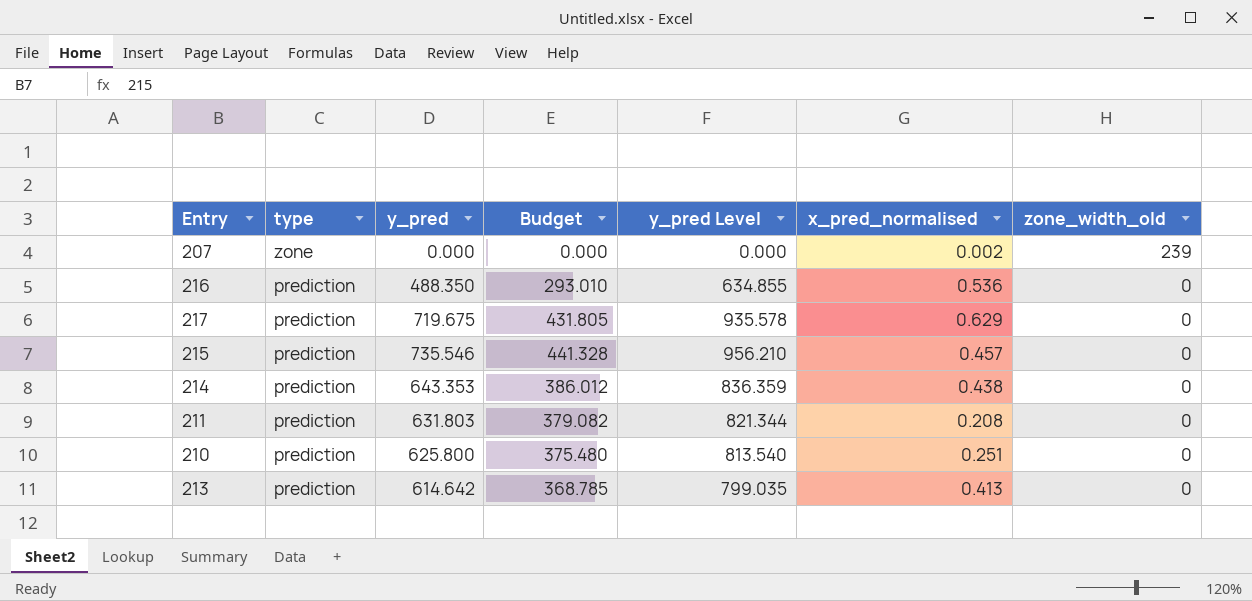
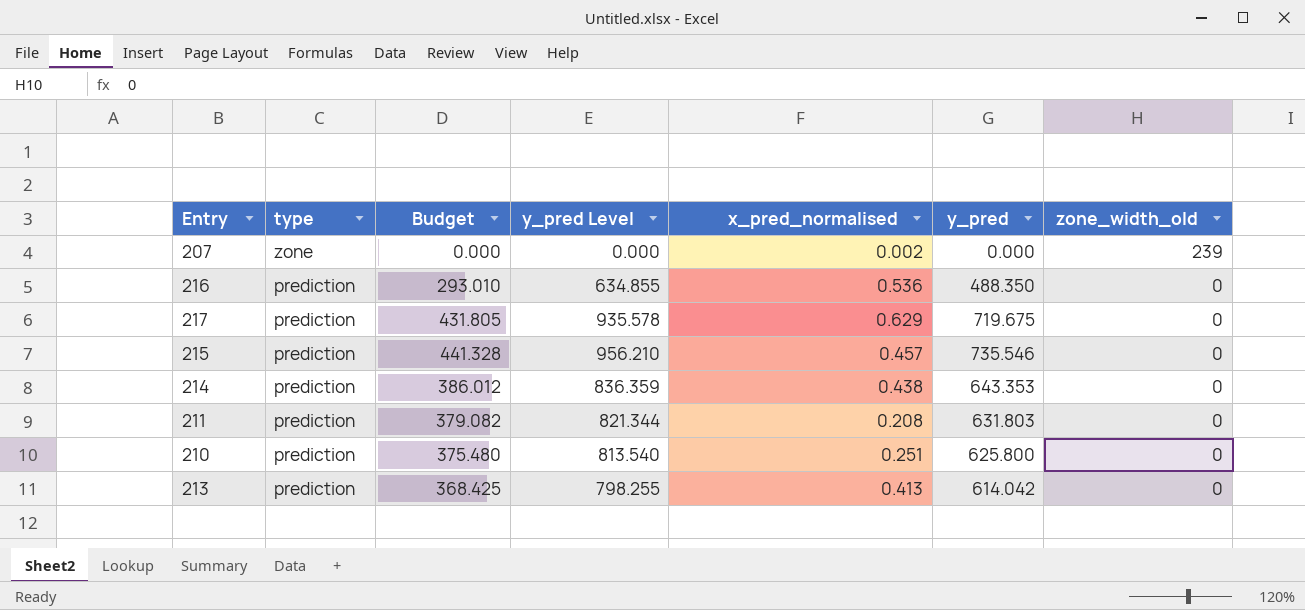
column y_pred | position: 3 -> 6
213 | Budget: 368.785 -> 368.425
213 | y_pred Level: 799.035 -> 798.255
213 | y_pred: 614.642 -> 614.042

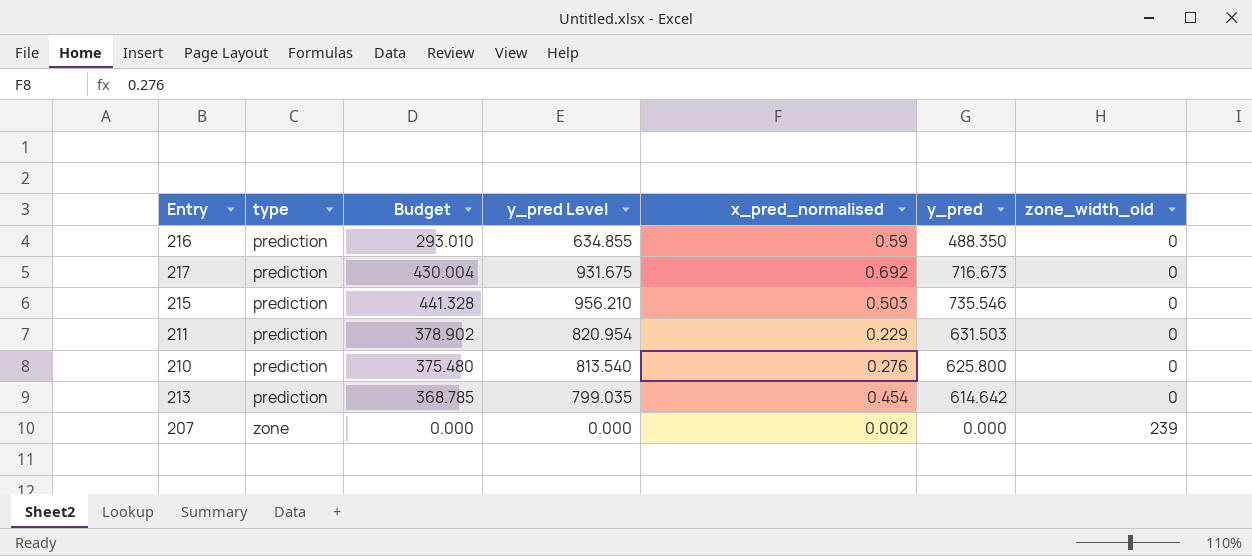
row order: type descending -> type ascending
row 214: prediction | 386.012 | 836.359 | 0.438 | 643.353 | 0 -> none
216 | x_pred_normalised: 0.536 -> 0.59
217 | Budget: 431.805 -> 430.004
217 | y_pred Level: 935.578 -> 931.675
217 | x_pred_normalised: 0.629 -> 0.692
217 | y_pred: 719.675 -> 716.673
215 | x_pred_normalised: 0.457 -> 0.503
211 | Budget: 379.082 -> 378.902
211 | y_pred Level: 821.344 -> 820.954
211 | x_pred_normalised: 0.208 -> 0.229
211 | y_pred: 631.803 -> 631.503
210 | x_pred_normalised: 0.251 -> 0.276
213 | Budget: 368.425 -> 368.785
213 | y_pred Level: 798.255 -> 799.035
213 | x_pred_normalised: 0.413 -> 0.454
213 | y_pred: 614.042 -> 614.642

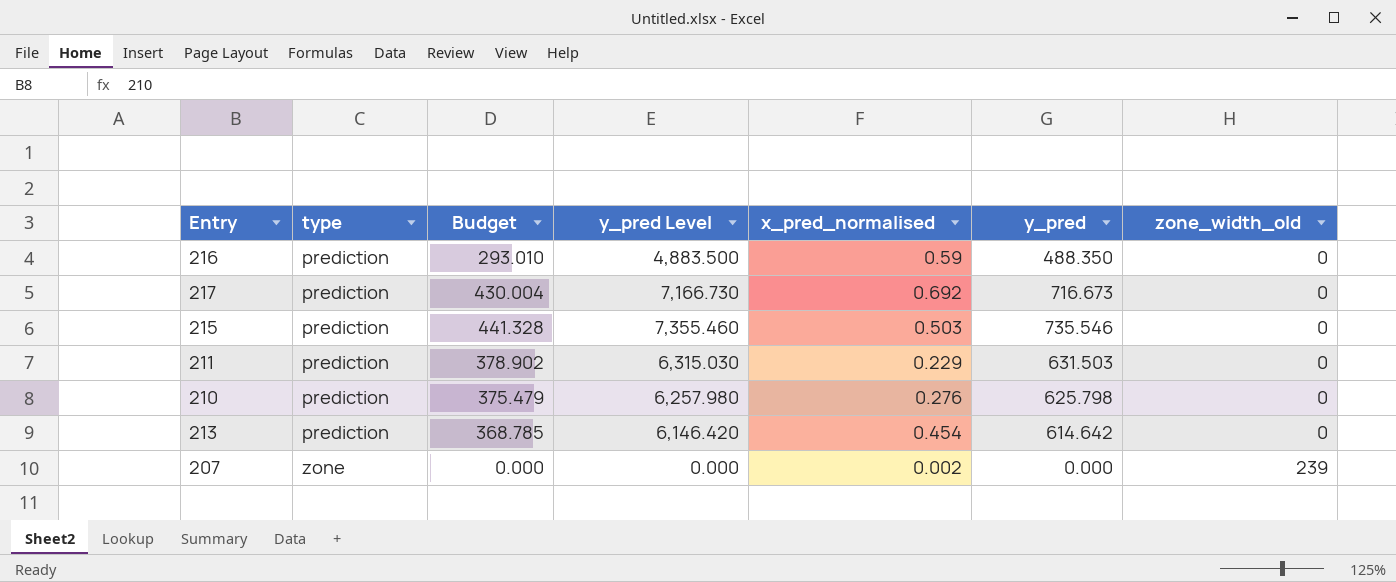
column y_pred Level | formula: [y_pred] * 1.3 -> [y_pred] * 10
210 | Budget: 375.480 -> 375.479
210 | y_pred: 625.800 -> 625.798

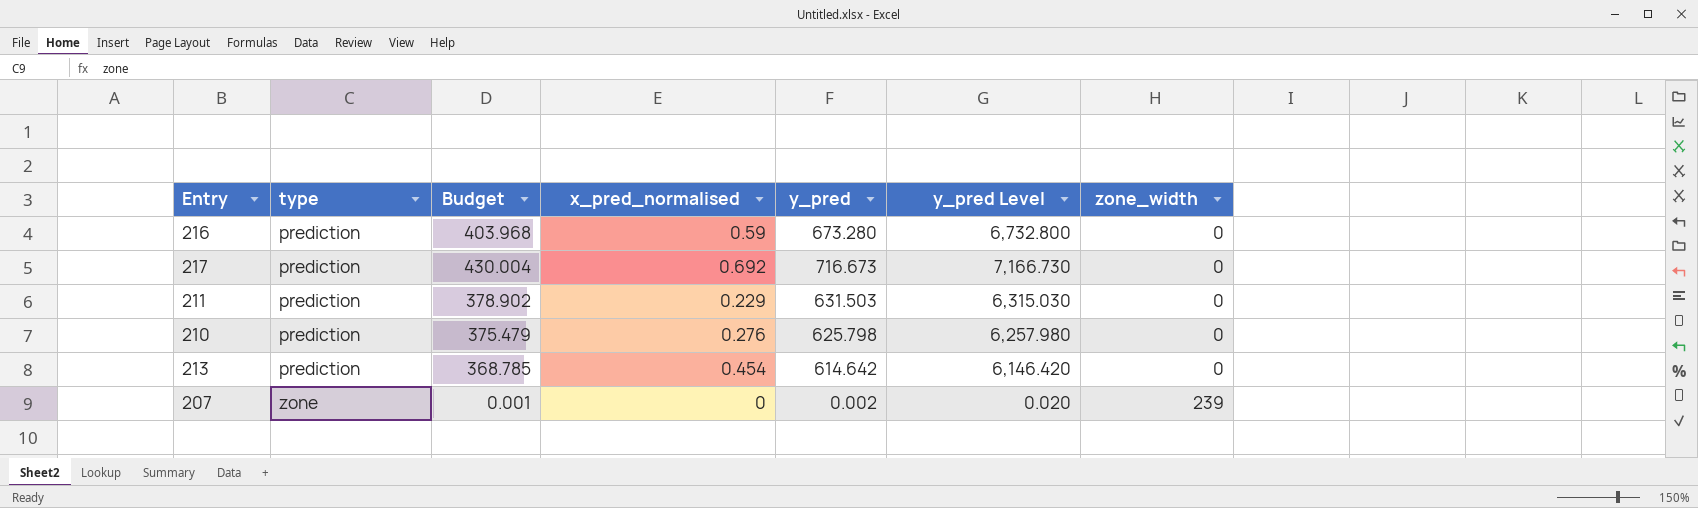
column y_pred Level | position: 4 -> 6
column name: zone_width_old -> zone_width
row 215: prediction | 441.328 | 7,355.460 | 0.503 | 735.546 | 0 -> none
216 | Budget: 293.010 -> 403.968
216 | y_pred: 488.350 -> 673.280
216 | y_pred Level: 4,883.500 -> 6,732.800
207 | Budget: 0.000 -> 0.001
207 | x_pred_normalised: 0.002 -> 0
207 | y_pred: 0.000 -> 0.002
207 | y_pred Level: 0.000 -> 0.020

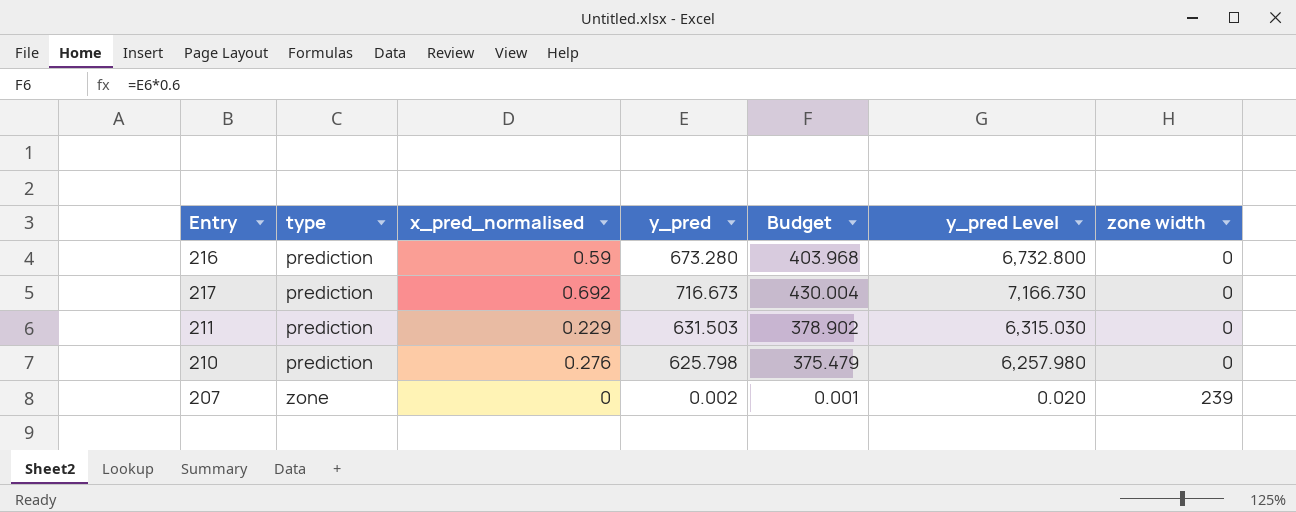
column Budget | position: 3 -> 5
column name: zone_width -> zone width
row 213: prediction | 368.785 | 0.454 | 614.642 | 6,146.420 | 0 -> none

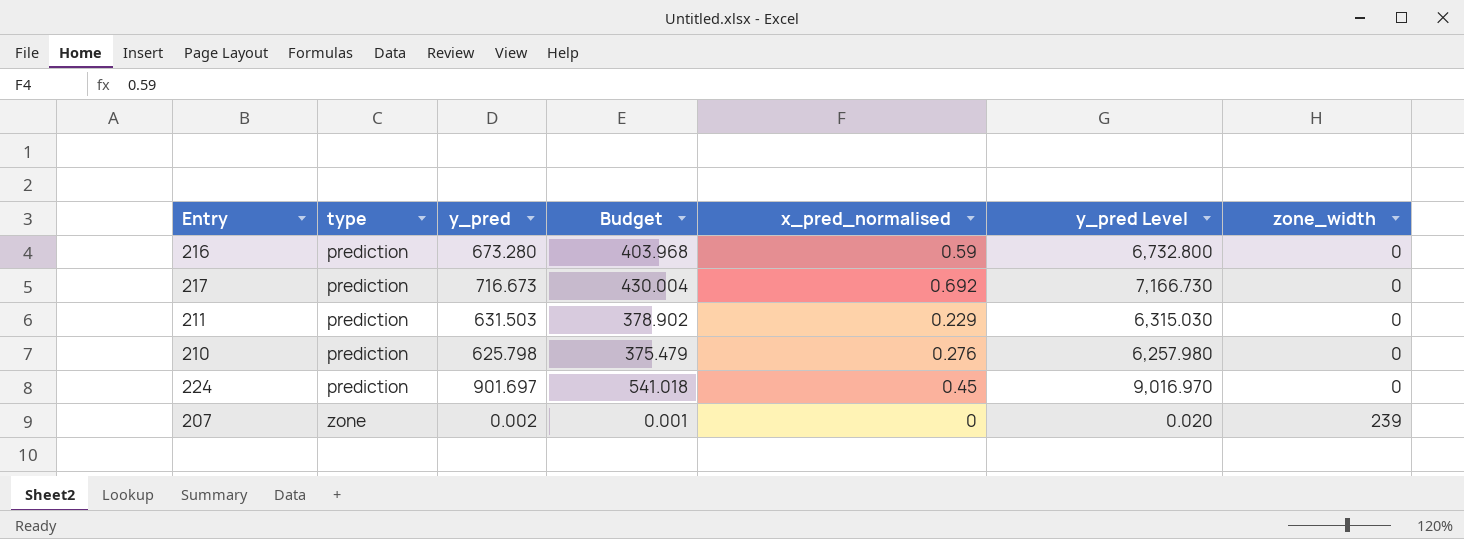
column x_pred_normalised | position: 3 -> 5
column name: zone width -> zone_width
row 224: none -> prediction | 901.697 | 541.018 | 0.45 | 9,016.970 | 0

